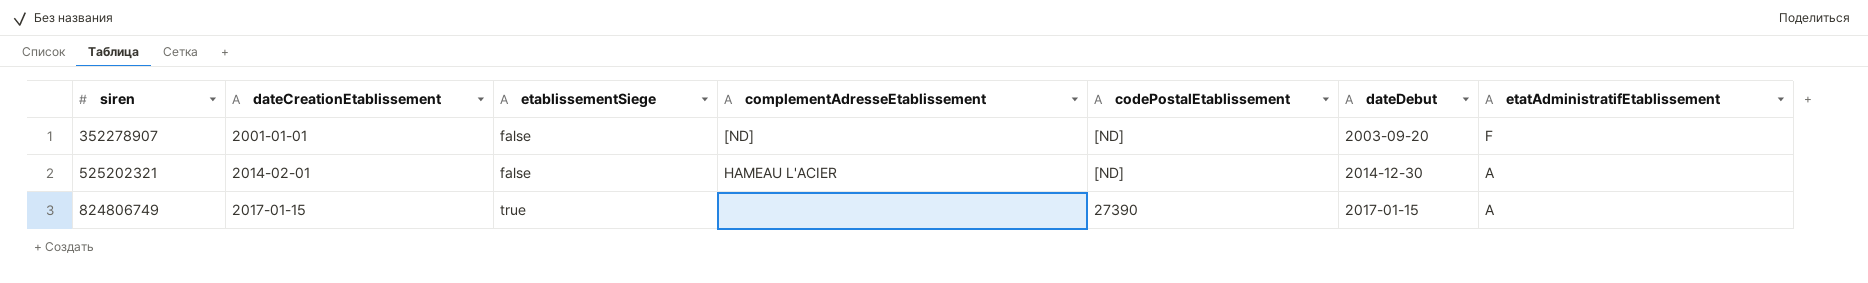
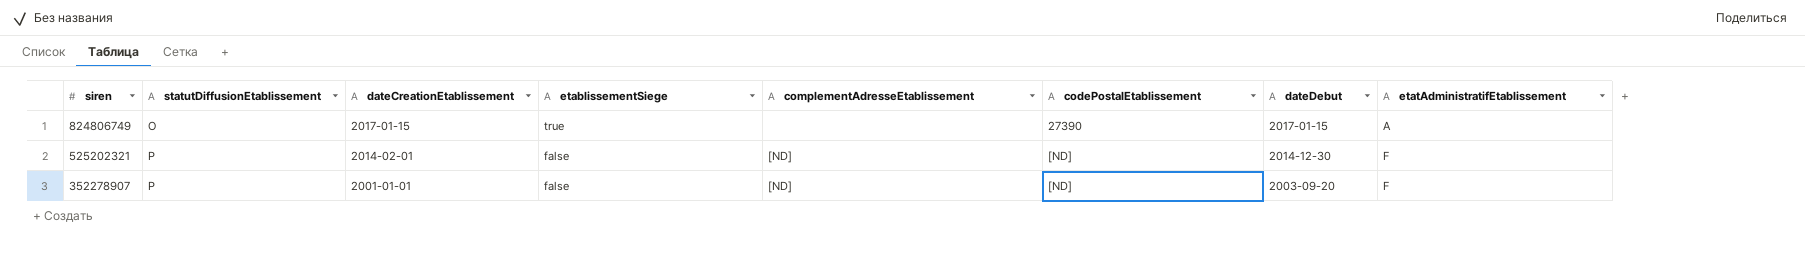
row order: siren ascending -> siren descending
column statutDiffusionEtablissement | position: none -> 2
525202321 | complementAdresseEtablissement: HAMEAU L'ACIER -> [ND]
525202321 | etatAdministratifEtablissement: A -> F

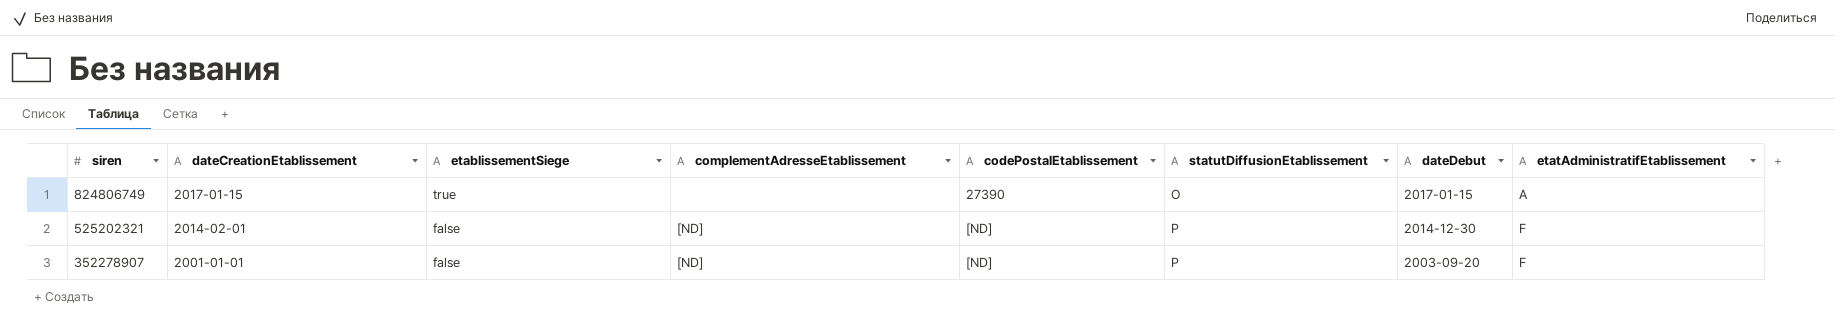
column statutDiffusionEtablissement | position: 2 -> 6

